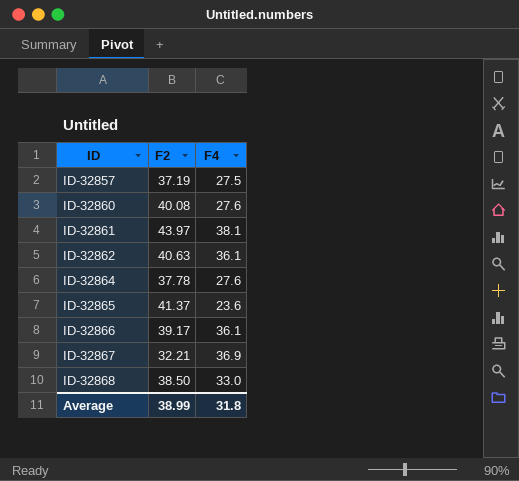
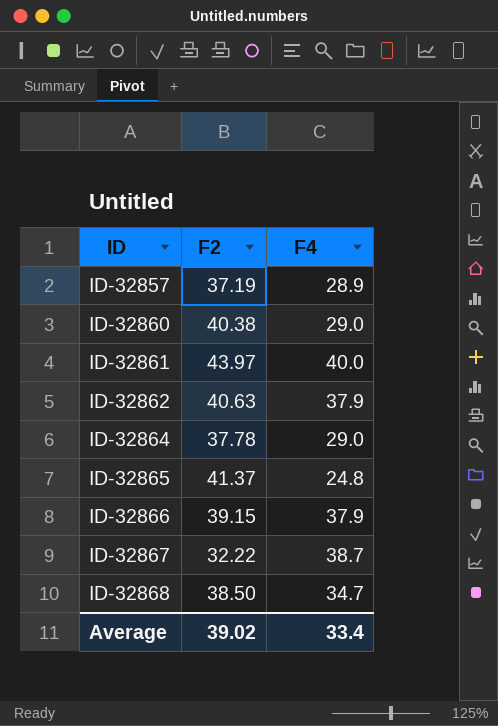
ID-32857 | F4: 27.5 -> 28.9
ID-32860 | F2: 40.08 -> 40.38
ID-32860 | F4: 27.6 -> 29.0
ID-32861 | F4: 38.1 -> 40.0
ID-32862 | F4: 36.1 -> 37.9
ID-32864 | F4: 27.6 -> 29.0
ID-32865 | F4: 23.6 -> 24.8
ID-32866 | F2: 39.17 -> 39.15
ID-32866 | F4: 36.1 -> 37.9
ID-32867 | F2: 32.21 -> 32.22
ID-32867 | F4: 36.9 -> 38.7
ID-32868 | F4: 33.0 -> 34.7
Average | F2: 38.99 -> 39.02
Average | F4: 31.8 -> 33.4

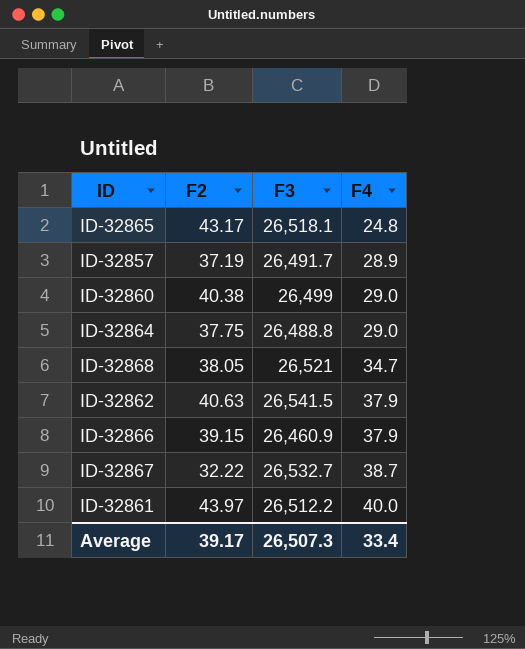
row order: ID ascending -> F4 ascending
column F3 | position: none -> 3
ID-32865 | F2: 41.37 -> 43.17
ID-32864 | F2: 37.78 -> 37.75
ID-32868 | F2: 38.50 -> 38.05
Average | F2: 39.02 -> 39.17

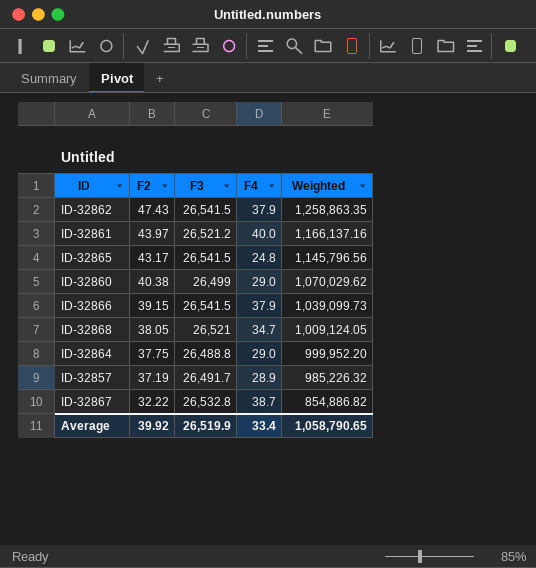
row order: F4 ascending -> F2 descending
column Weighted | formula: none -> [F2] * [F3]
ID-32862 | F2: 40.63 -> 47.43
ID-32861 | F3: 26,512.2 -> 26,521.2
ID-32865 | F3: 26,518.1 -> 26,541.5
ID-32866 | F3: 26,460.9 -> 26,541.5
ID-32867 | F3: 26,532.7 -> 26,532.8
Average | F2: 39.17 -> 39.92
Average | F3: 26,507.3 -> 26,519.9

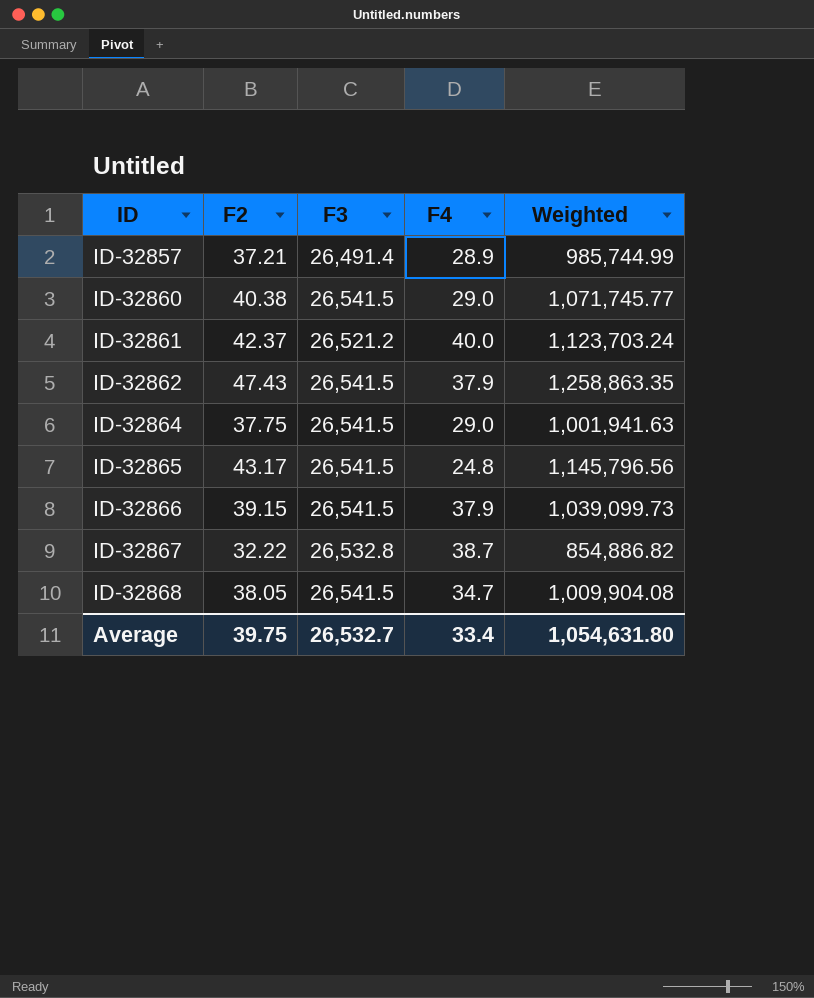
row order: F2 descending -> ID ascending
ID-32857 | F2: 37.19 -> 37.21
ID-32857 | F3: 26,491.7 -> 26,491.4
ID-32857 | Weighted: 985,226.32 -> 985,744.99
ID-32860 | F3: 26,499 -> 26,541.5
ID-32860 | Weighted: 1,070,029.62 -> 1,071,745.77
ID-32861 | F2: 43.97 -> 42.37
ID-32861 | Weighted: 1,166,137.16 -> 1,123,703.24
ID-32864 | F3: 26,488.8 -> 26,541.5
ID-32864 | Weighted: 999,952.20 -> 1,001,941.63
ID-32868 | F3: 26,521 -> 26,541.5
ID-32868 | Weighted: 1,009,124.05 -> 1,009,904.08
Average | F2: 39.92 -> 39.75
Average | F3: 26,519.9 -> 26,532.7
Average | Weighted: 1,058,790.65 -> 1,054,631.80

